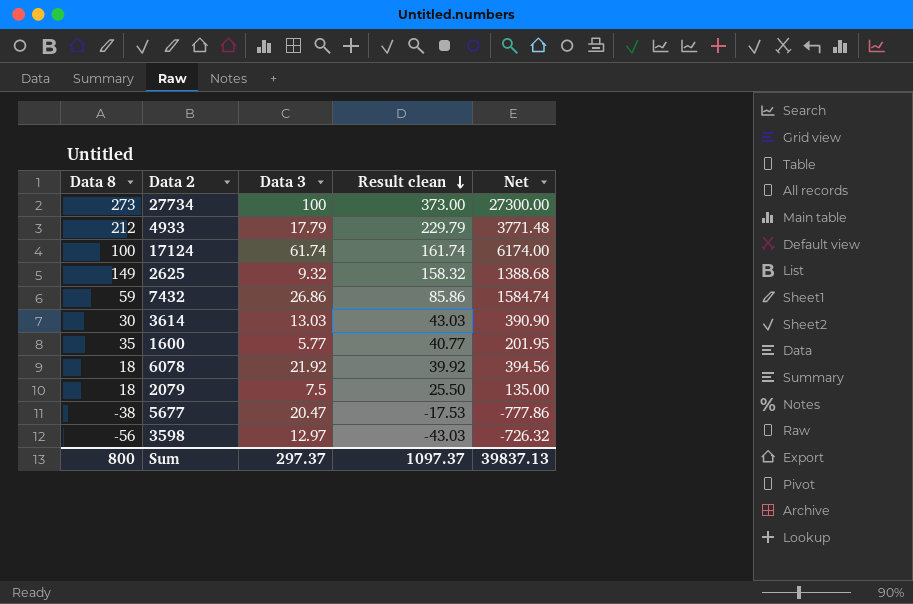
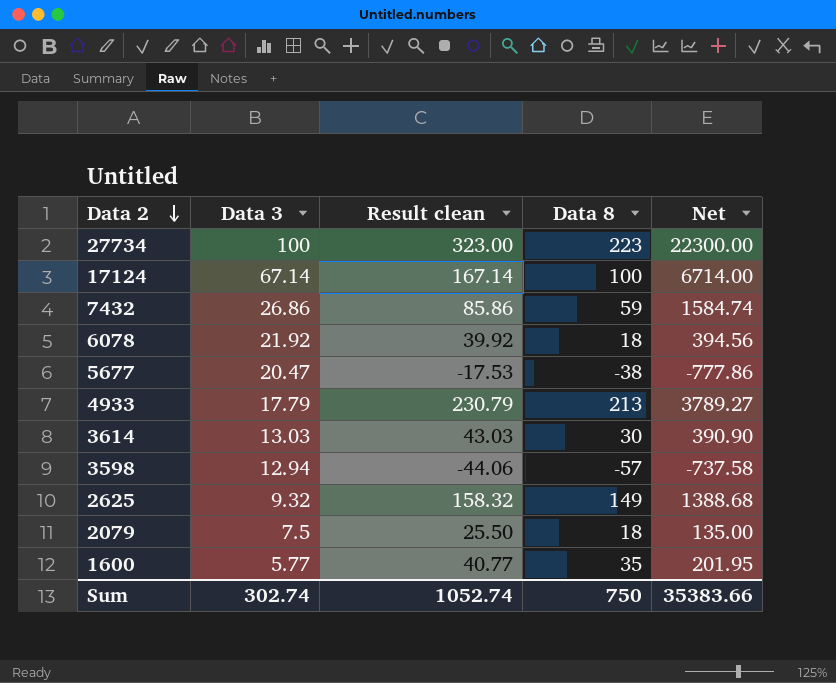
row order: Result clean descending -> Data 2 descending
column Data 8 | position: 1 -> 4
27734 | Result clean: 373.00 -> 323.00
27734 | Data 8: 273 -> 223
27734 | Net: 27300.00 -> 22300.00
17124 | Data 3: 61.74 -> 67.14
17124 | Result clean: 161.74 -> 167.14
17124 | Net: 6174.00 -> 6714.00
4933 | Result clean: 229.79 -> 230.79
4933 | Data 8: 212 -> 213
4933 | Net: 3771.48 -> 3789.27
3598 | Data 3: 12.97 -> 12.94
3598 | Result clean: -43.03 -> -44.06
3598 | Data 8: -56 -> -57
3598 | Net: -726.32 -> -737.58
Sum | Data 3: 297.37 -> 302.74
Sum | Result clean: 1097.37 -> 1052.74
Sum | Data 8: 800 -> 750
Sum | Net: 39837.13 -> 35383.66

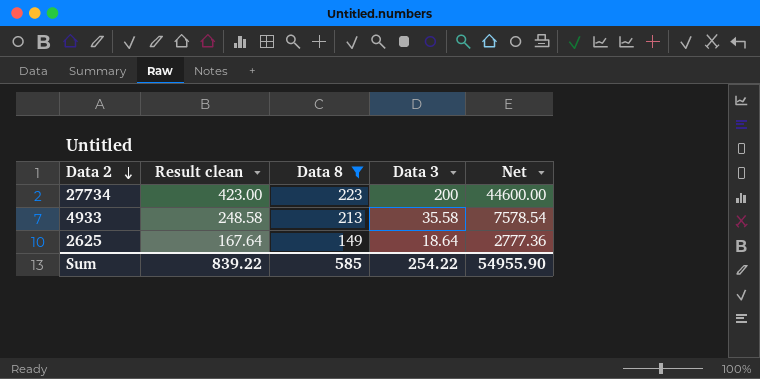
filter: none -> Data 8 >= 149
column Data 3 | position: 2 -> 4
27734 | Result clean: 323.00 -> 423.00
27734 | Data 3: 100 -> 200
27734 | Net: 22300.00 -> 44600.00
4933 | Result clean: 230.79 -> 248.58
4933 | Data 3: 17.79 -> 35.58
4933 | Net: 3789.27 -> 7578.54
2625 | Result clean: 158.32 -> 167.64
2625 | Data 3: 9.32 -> 18.64
2625 | Net: 1388.68 -> 2777.36
Sum | Result clean: 1052.74 -> 839.22
Sum | Data 8: 750 -> 585
Sum | Data 3: 302.74 -> 254.22
Sum | Net: 35383.66 -> 54955.90

